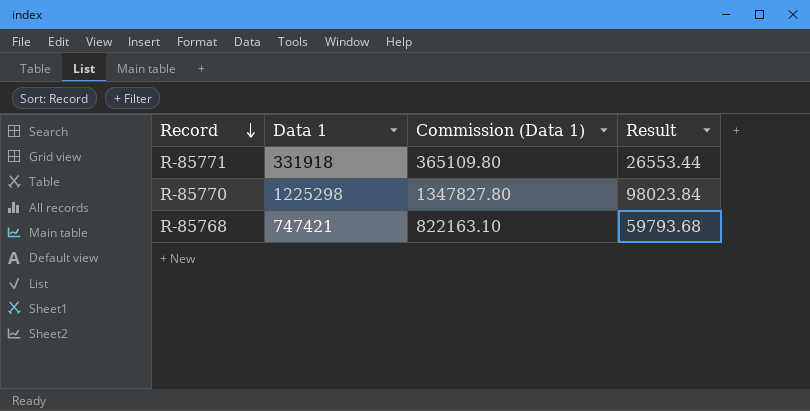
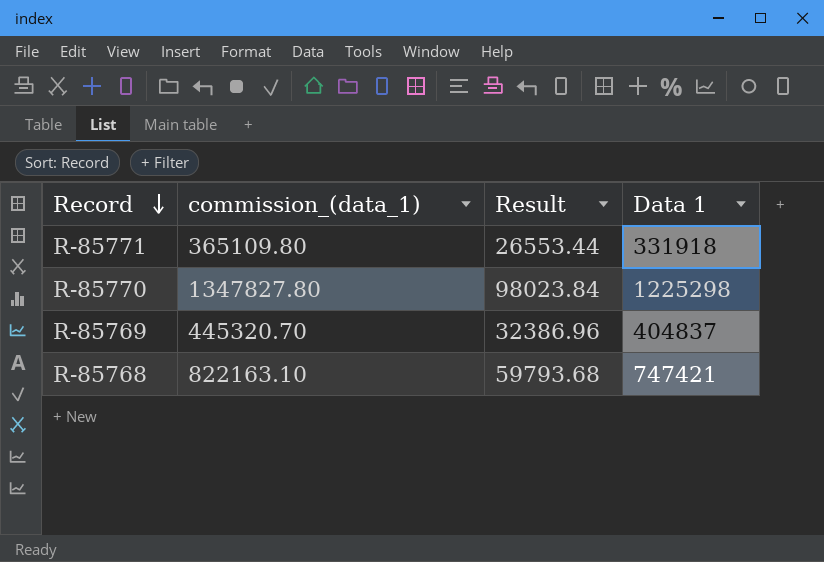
column name: Commission (Data 1) -> commission_(data_1)
column Data 1 | position: 2 -> 4
row R-85769: none -> 445320.70 | 32386.96 | 404837

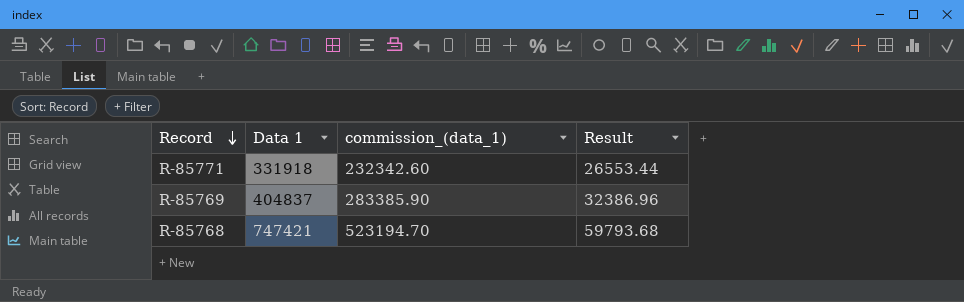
column Data 1 | position: 4 -> 2
column commission_(data_1) | formula: [Data 1] * 1.1 -> [Data 1] * 0.7
row R-85770: 1347827.80 | 98023.84 | 1225298 -> none

